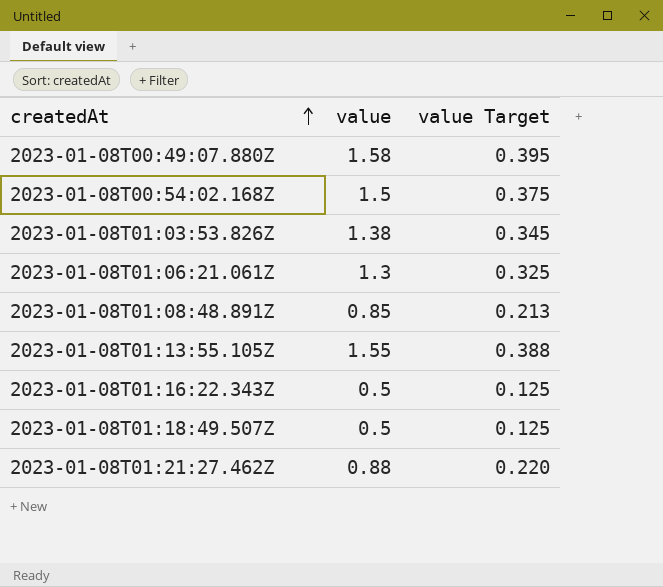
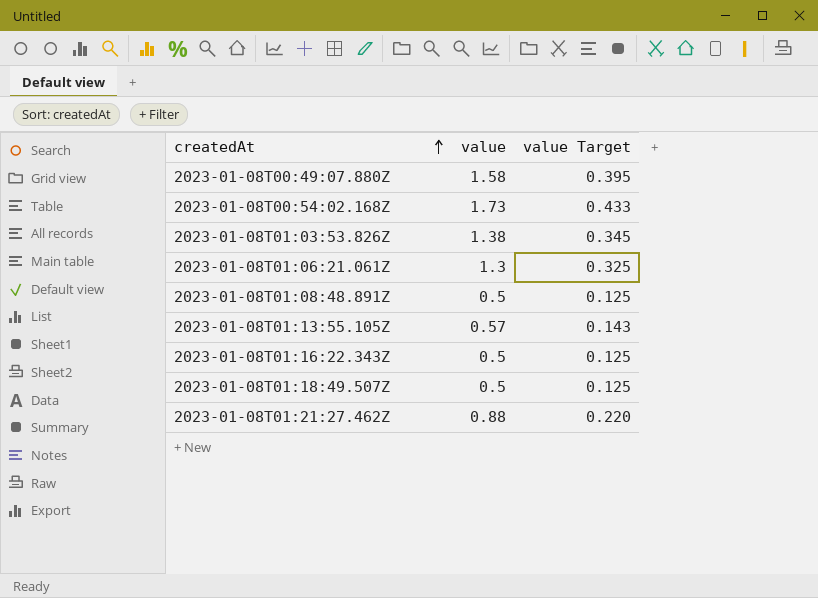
2023-01-08T00:54:02.168Z | value: 1.5 -> 1.73
2023-01-08T00:54:02.168Z | value Target: 0.375 -> 0.433
2023-01-08T01:08:48.891Z | value: 0.85 -> 0.5
2023-01-08T01:08:48.891Z | value Target: 0.213 -> 0.125
2023-01-08T01:13:55.105Z | value: 1.55 -> 0.57
2023-01-08T01:13:55.105Z | value Target: 0.388 -> 0.143

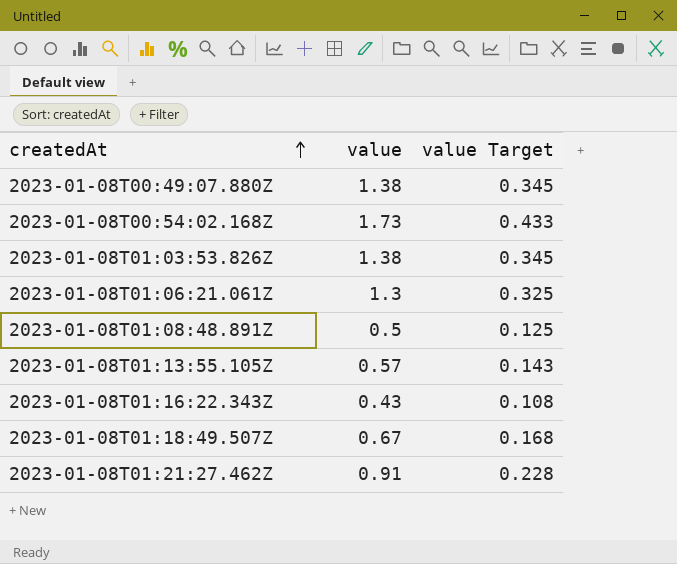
2023-01-08T00:49:07.880Z | value: 1.58 -> 1.38
2023-01-08T00:49:07.880Z | value Target: 0.395 -> 0.345
2023-01-08T01:16:22.343Z | value: 0.5 -> 0.43
2023-01-08T01:16:22.343Z | value Target: 0.125 -> 0.108
2023-01-08T01:18:49.507Z | value: 0.5 -> 0.67
2023-01-08T01:18:49.507Z | value Target: 0.125 -> 0.168
2023-01-08T01:21:27.462Z | value: 0.88 -> 0.91
2023-01-08T01:21:27.462Z | value Target: 0.220 -> 0.228

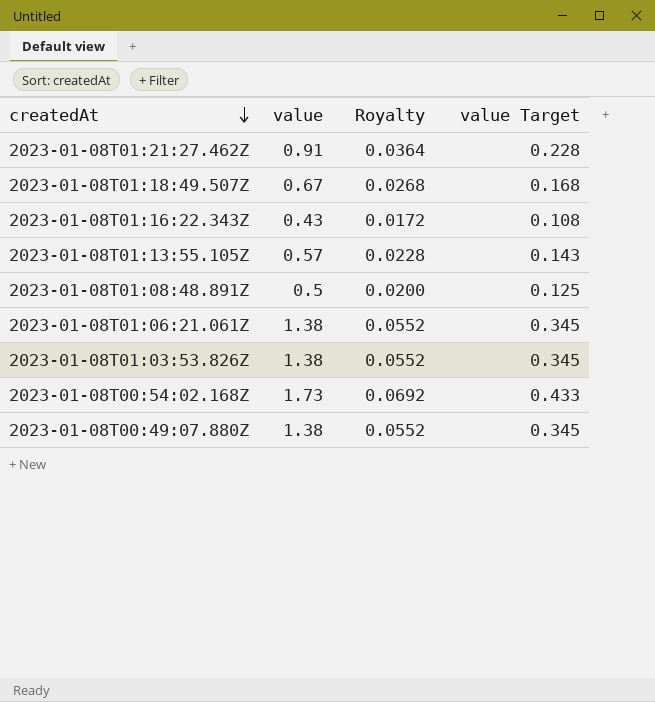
row order: createdAt ascending -> createdAt descending
column Royalty | formula: none -> [value] * 0.04
2023-01-08T01:06:21.061Z | value: 1.3 -> 1.38
2023-01-08T01:06:21.061Z | value Target: 0.325 -> 0.345

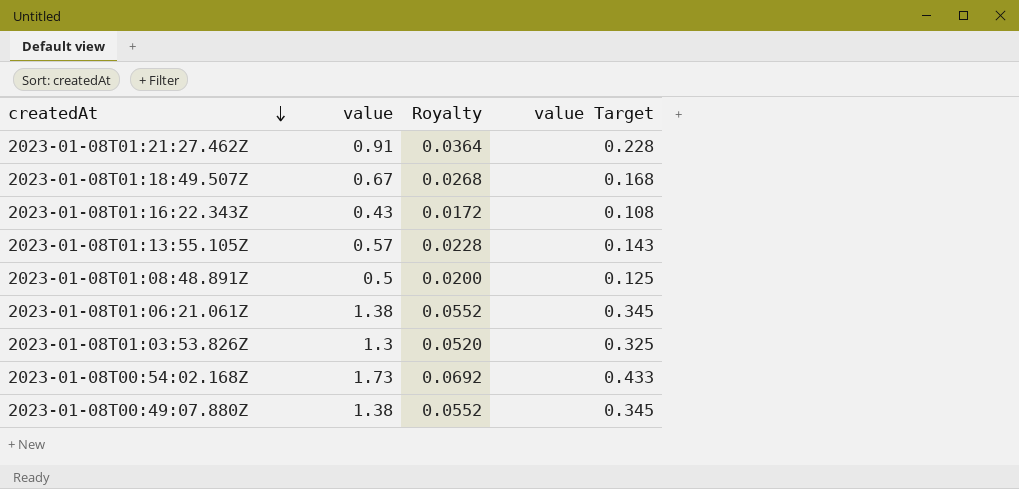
2023-01-08T01:03:53.826Z | value: 1.38 -> 1.3
2023-01-08T01:03:53.826Z | Royalty: 0.0552 -> 0.0520
2023-01-08T01:03:53.826Z | value Target: 0.345 -> 0.325

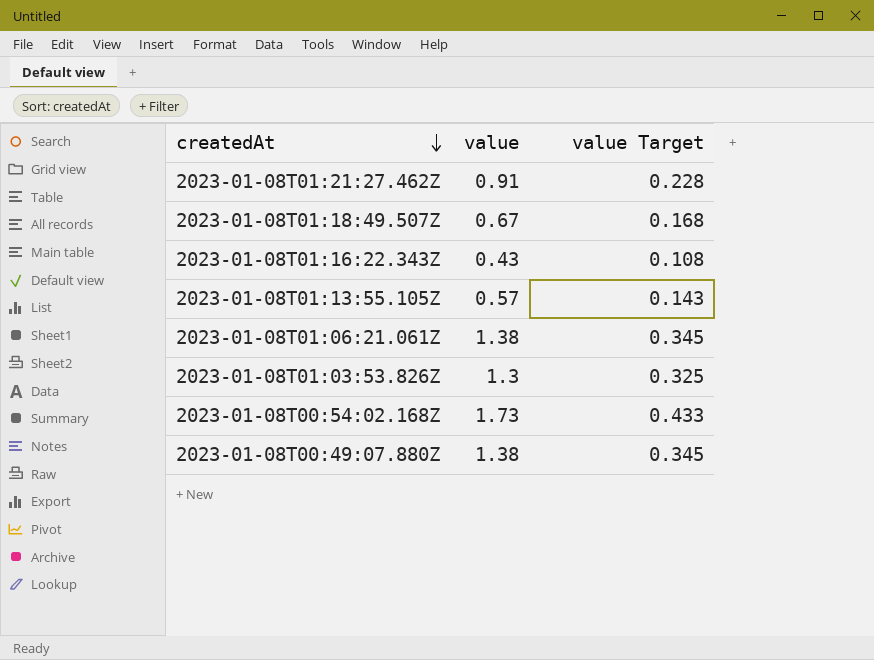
column Royalty | formula: [value] * 0.04 -> none
row 2023-01-08T01:08:48.891Z: 0.5 | 0.0200 | 0.125 -> none

